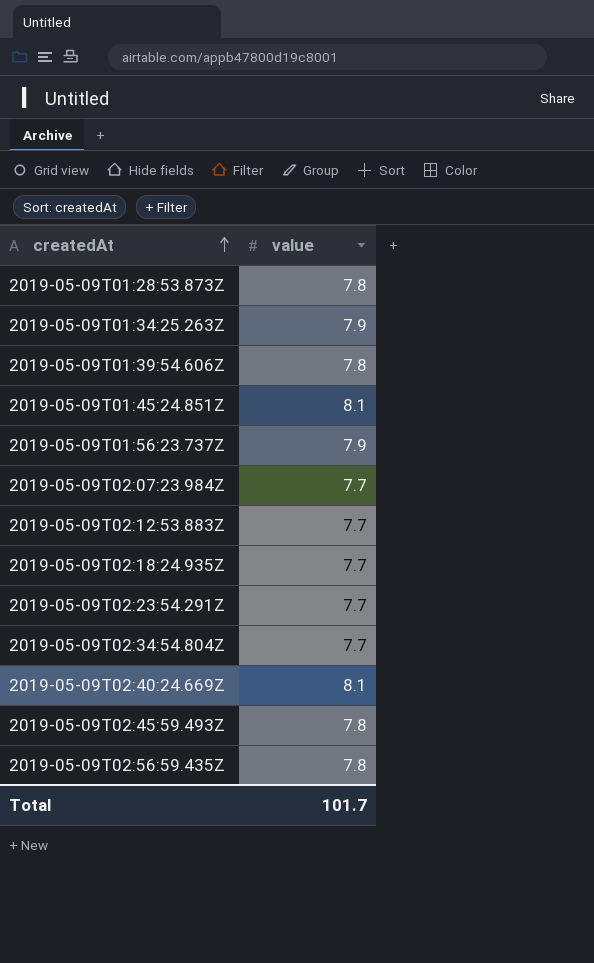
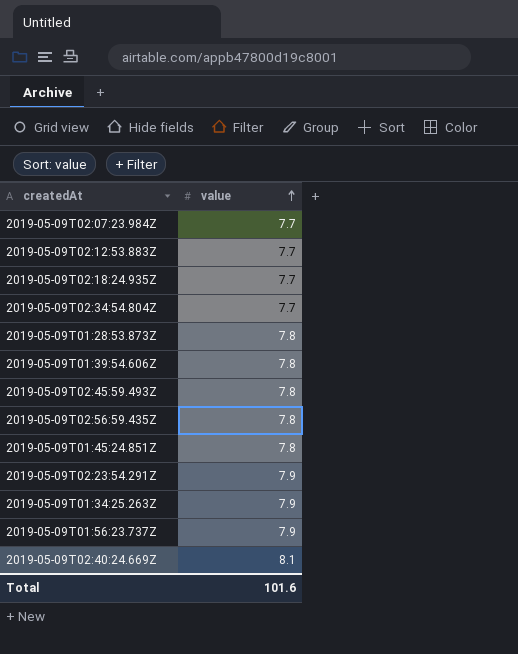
row order: createdAt ascending -> value ascending
2019-05-09T01:45:24.851Z | value: 8.1 -> 7.8
2019-05-09T02:23:54.291Z | value: 7.7 -> 7.9
Total | value: 101.7 -> 101.6

